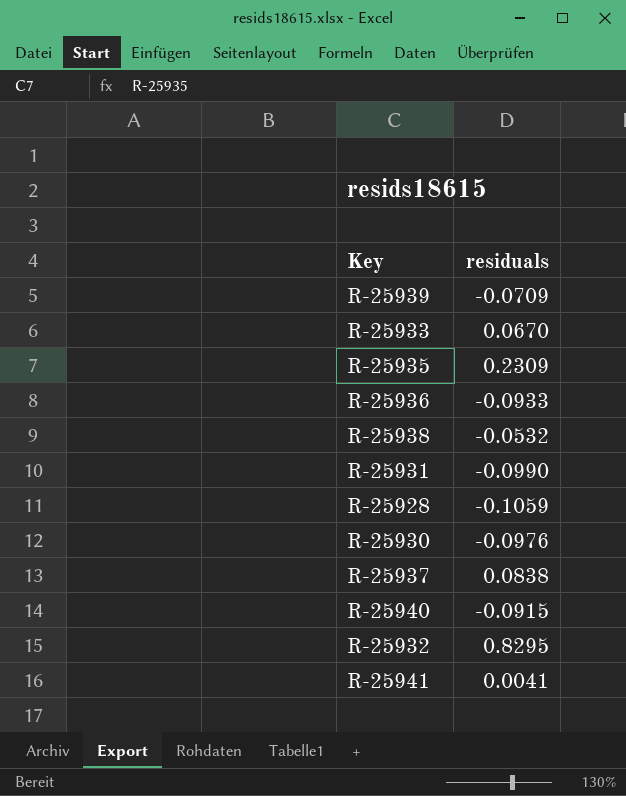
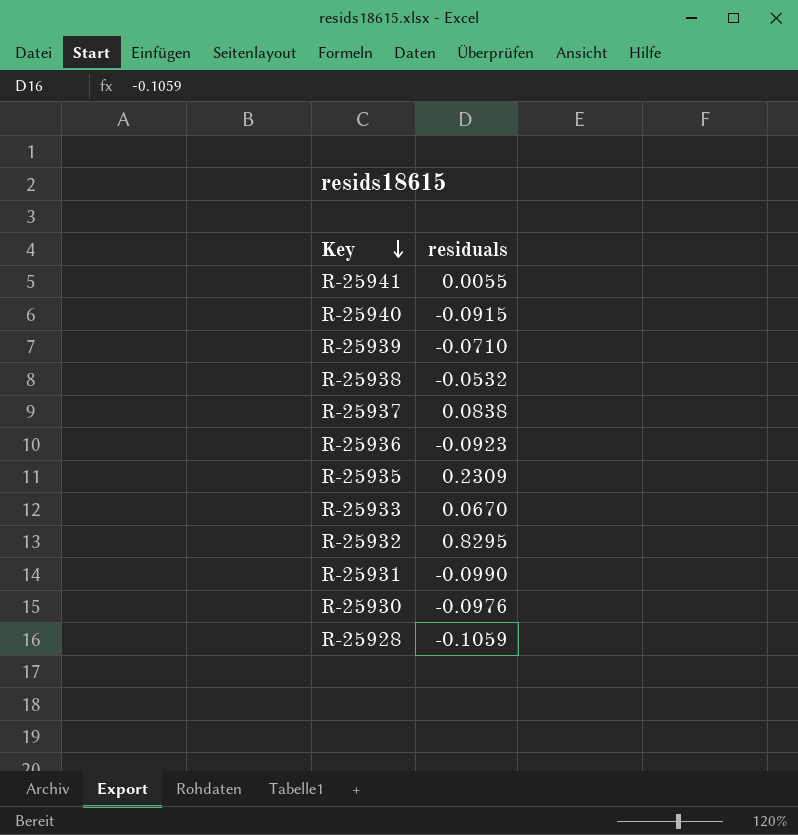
row order: none -> Key descending
R-25941 | residuals: 0.0041 -> 0.0055
R-25939 | residuals: -0.0709 -> -0.0710
R-25936 | residuals: -0.0933 -> -0.0923

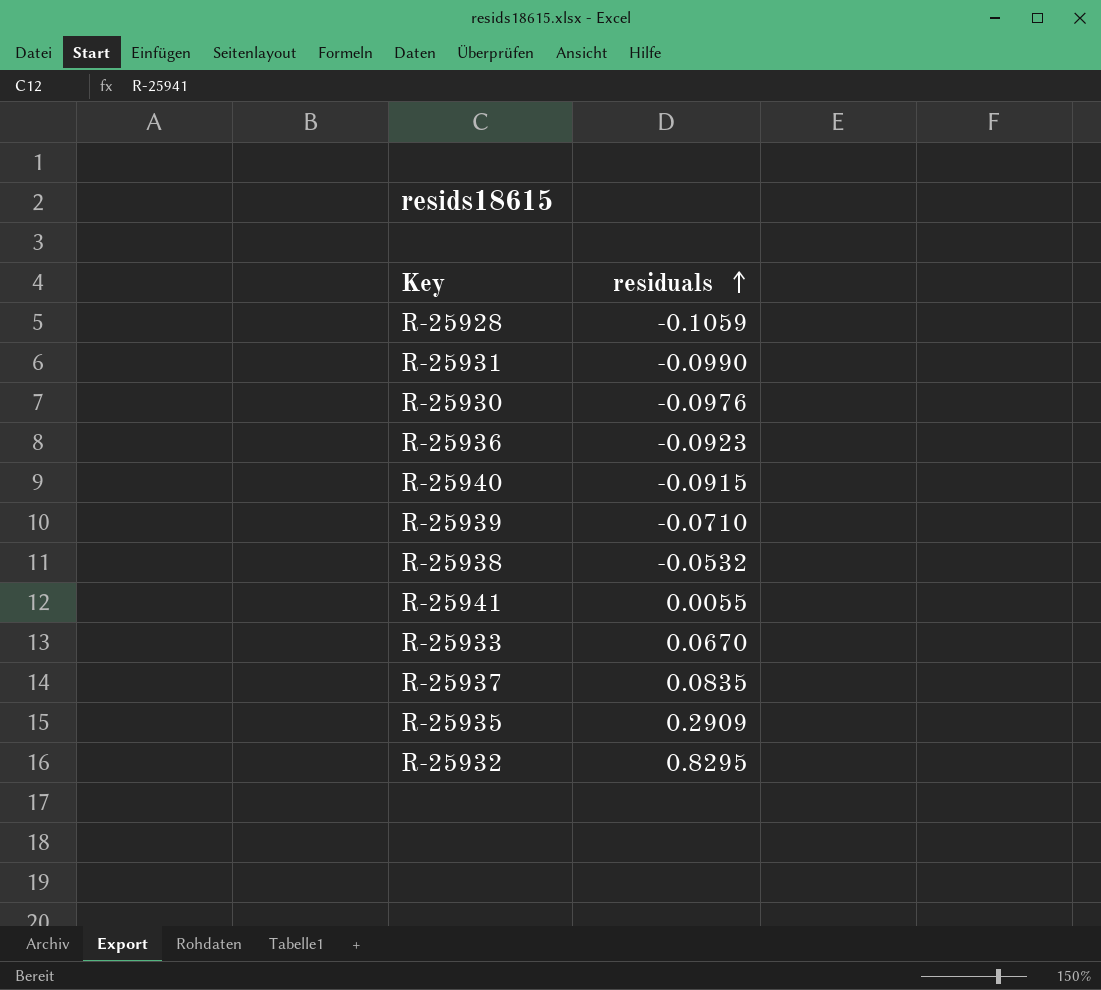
row order: Key descending -> residuals ascending
R-25937 | residuals: 0.0838 -> 0.0835
R-25935 | residuals: 0.2309 -> 0.2909

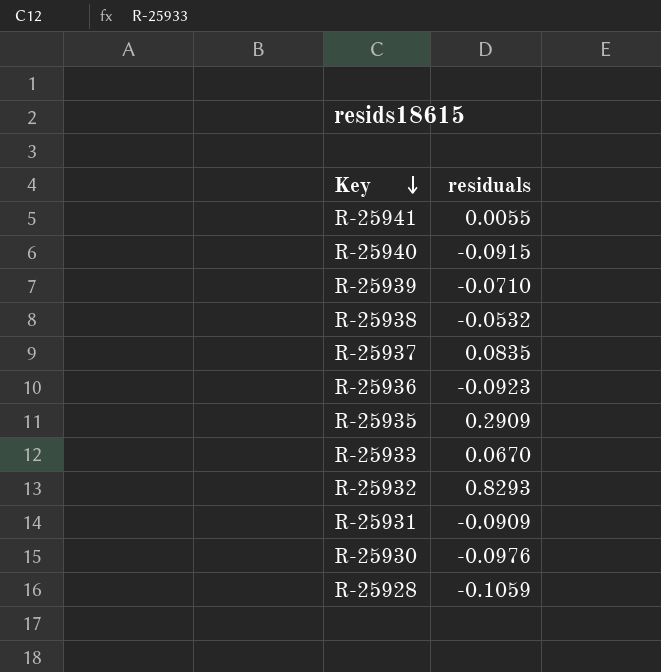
row order: residuals ascending -> Key descending
R-25932 | residuals: 0.8295 -> 0.8293
R-25931 | residuals: -0.0990 -> -0.0909

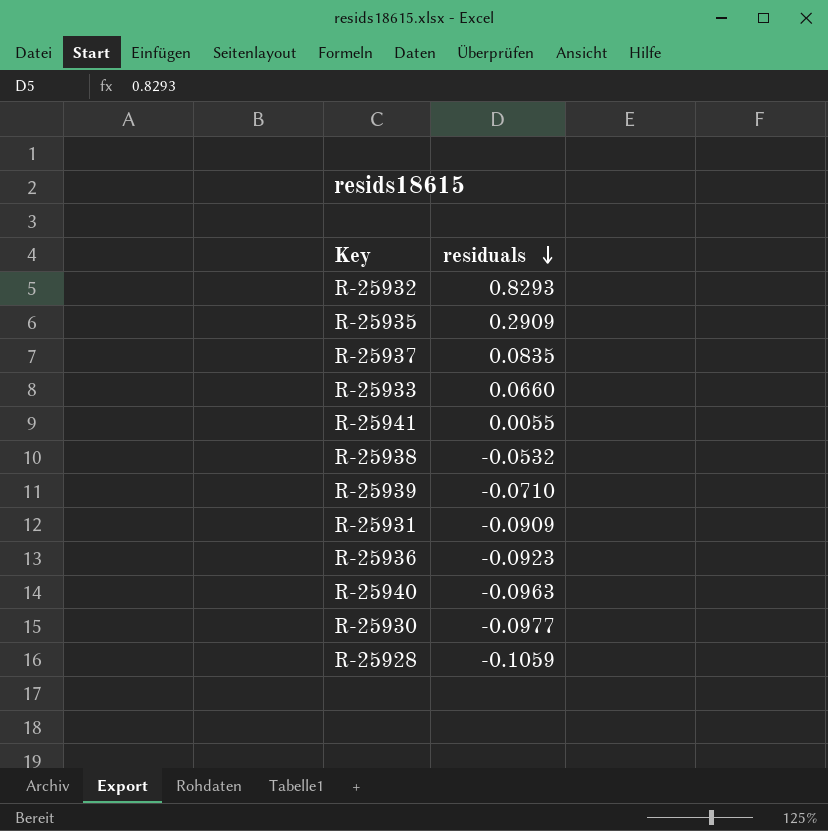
row order: Key descending -> residuals descending
R-25933 | residuals: 0.0670 -> 0.0660
R-25940 | residuals: -0.0915 -> -0.0963
R-25930 | residuals: -0.0976 -> -0.0977

